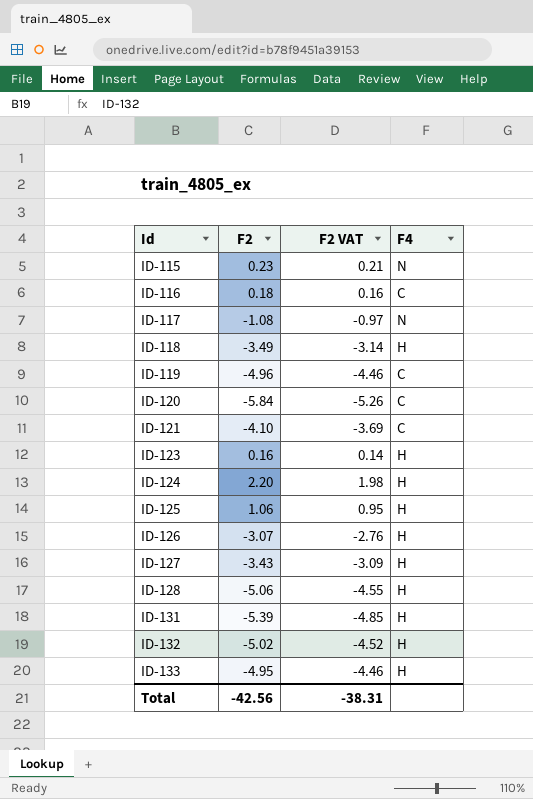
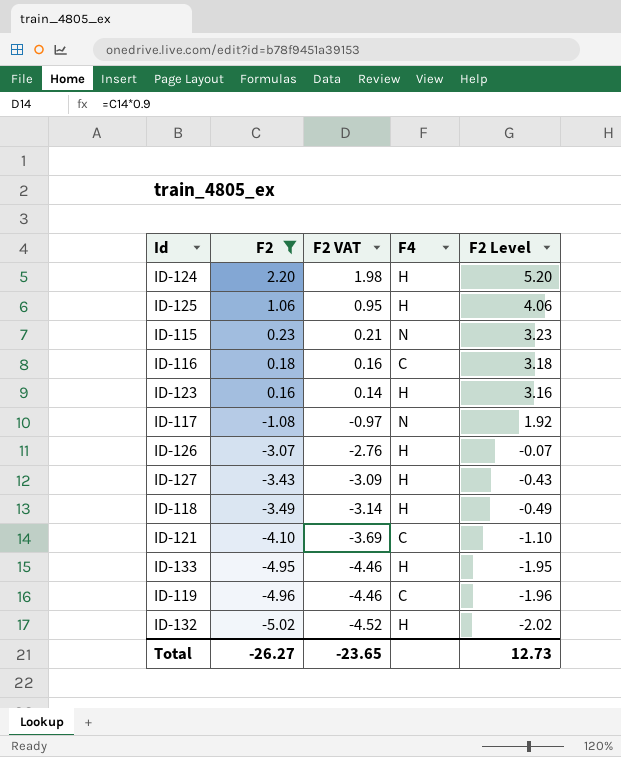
filter: none -> F2 >= -5.02
row order: Id ascending -> F2 descending
column F2 Level | formula: none -> [F2] + 3
Total | F2: -42.56 -> -26.27
Total | F2 VAT: -38.31 -> -23.65

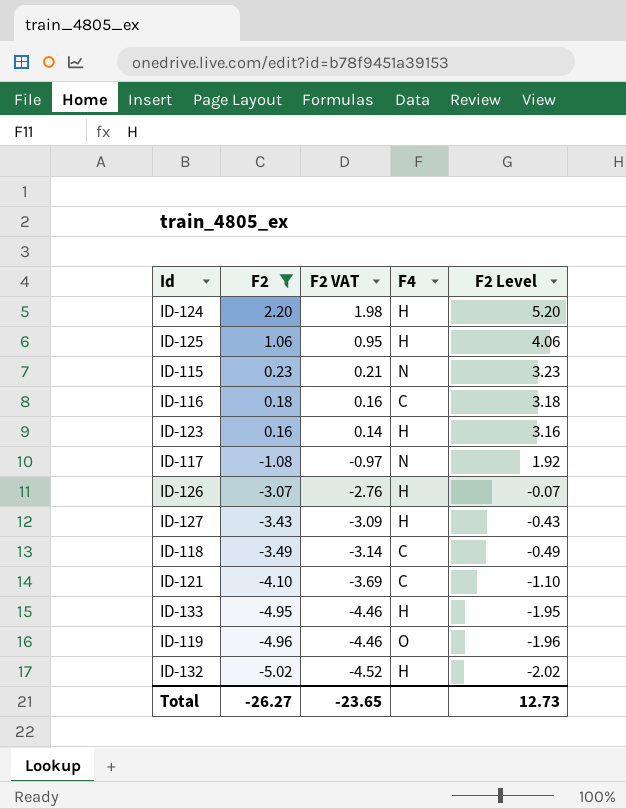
ID-118 | F4: H -> C
ID-119 | F4: C -> O

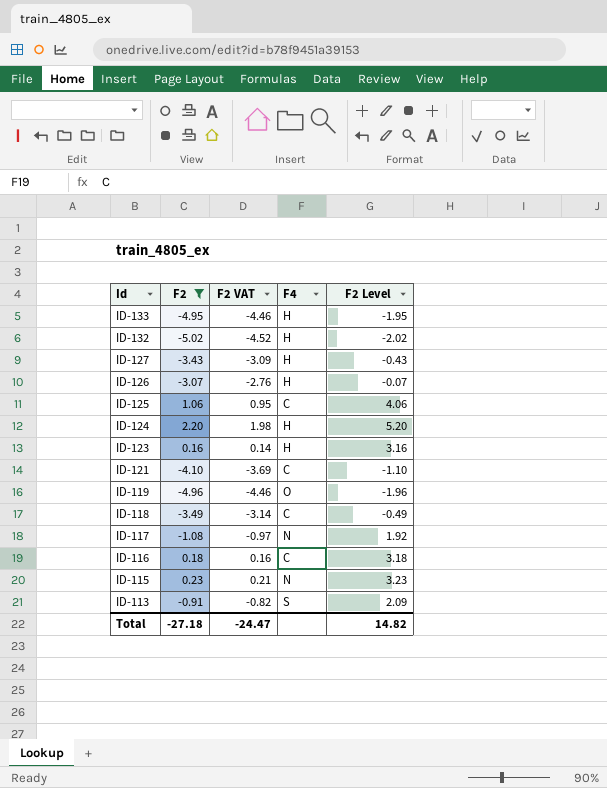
row order: F2 descending -> Id descending
ID-125 | F4: H -> C
row ID-113: none -> -0.91 | -0.82 | S | 2.09
Total | F2: -26.27 -> -27.18
Total | F2 VAT: -23.65 -> -24.47
Total | F2 Level: 12.73 -> 14.82

